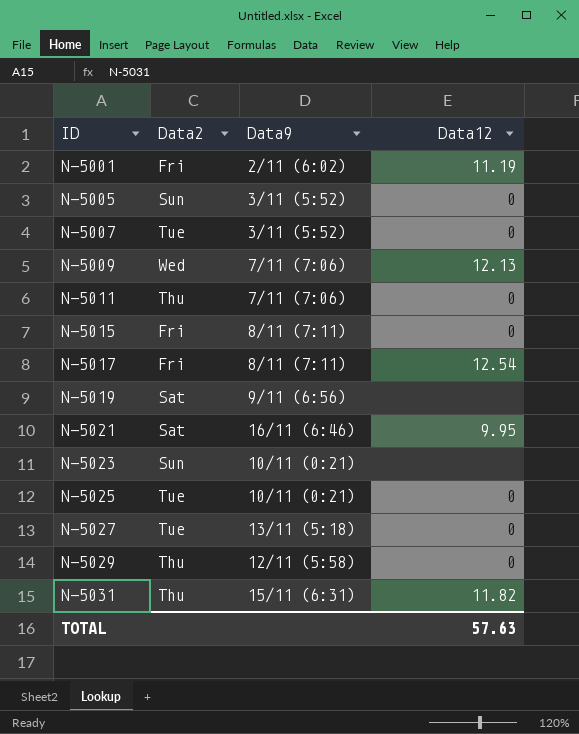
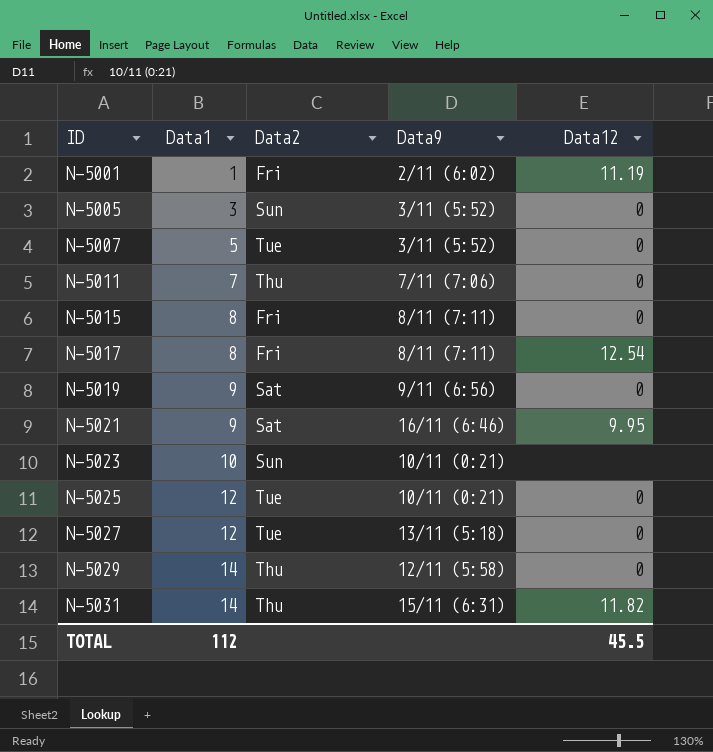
column Data1 | position: none -> 2
row N-5009: Wed | 7/11 (7:06) | 12.13 -> none
N-5019 | Data12: none -> 0
TOTAL | Data12: 57.63 -> 45.5

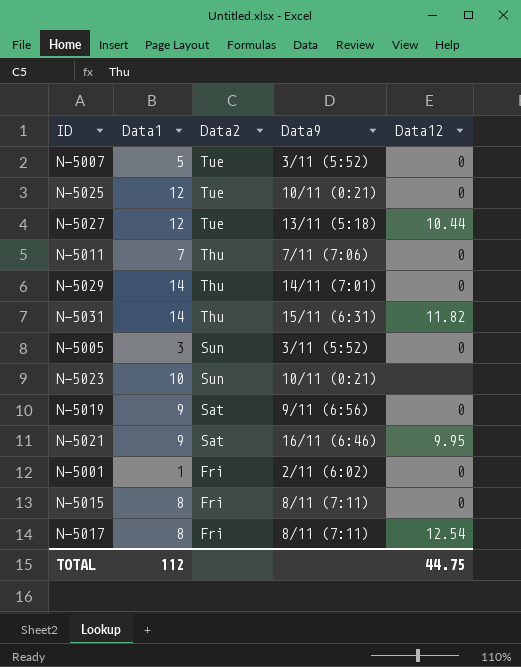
row order: ID ascending -> Data2 descending
N-5027 | Data12: 0 -> 10.44
N-5029 | Data9: 12/11 (5:58) -> 14/11 (7:01)
N-5001 | Data12: 11.19 -> 0
TOTAL | Data12: 45.5 -> 44.75

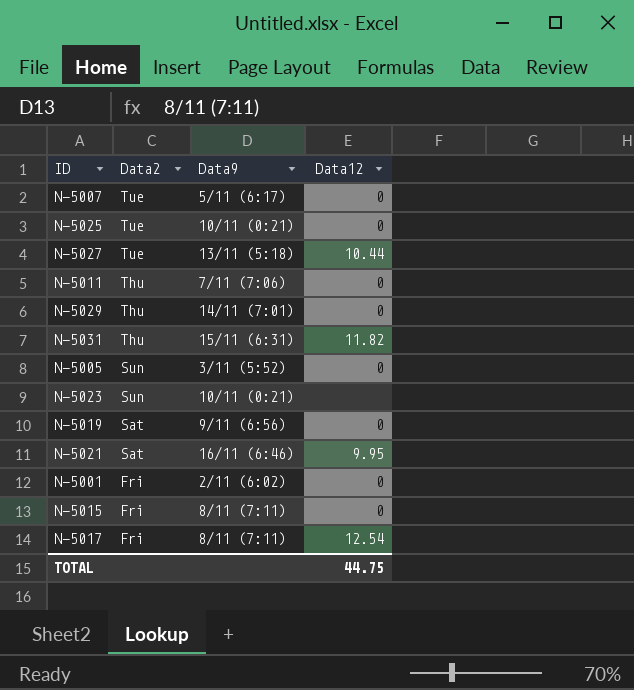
column Data1 | position: 2 -> none
N-5007 | Data9: 3/11 (5:52) -> 5/11 (6:17)

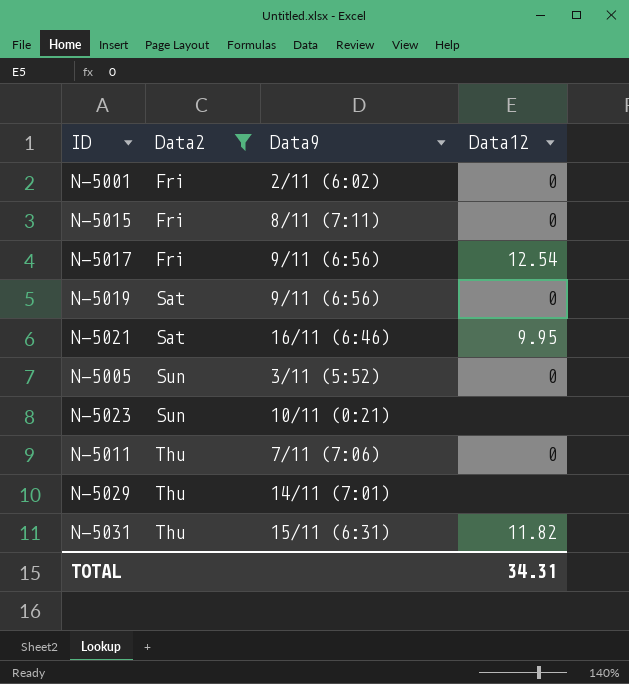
filter: none -> Data2 != Tue
row order: Data2 descending -> Data2 ascending
N-5017 | Data9: 8/11 (7:11) -> 9/11 (6:56)
N-5029 | Data12: 0 -> none
TOTAL | Data12: 44.75 -> 34.31

